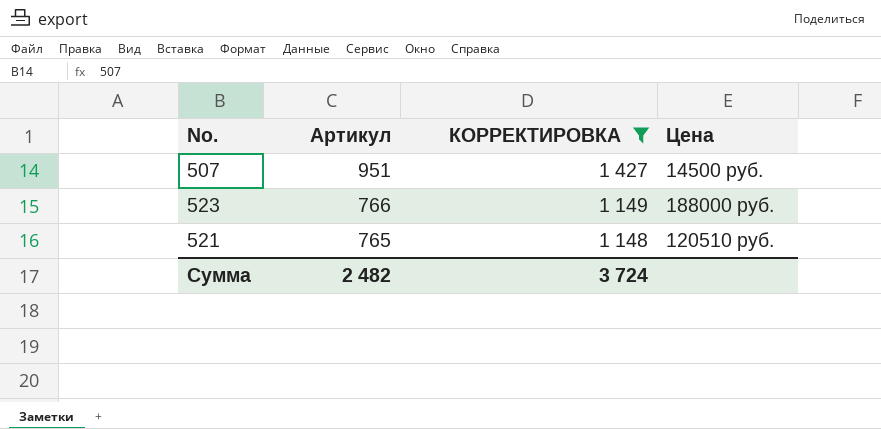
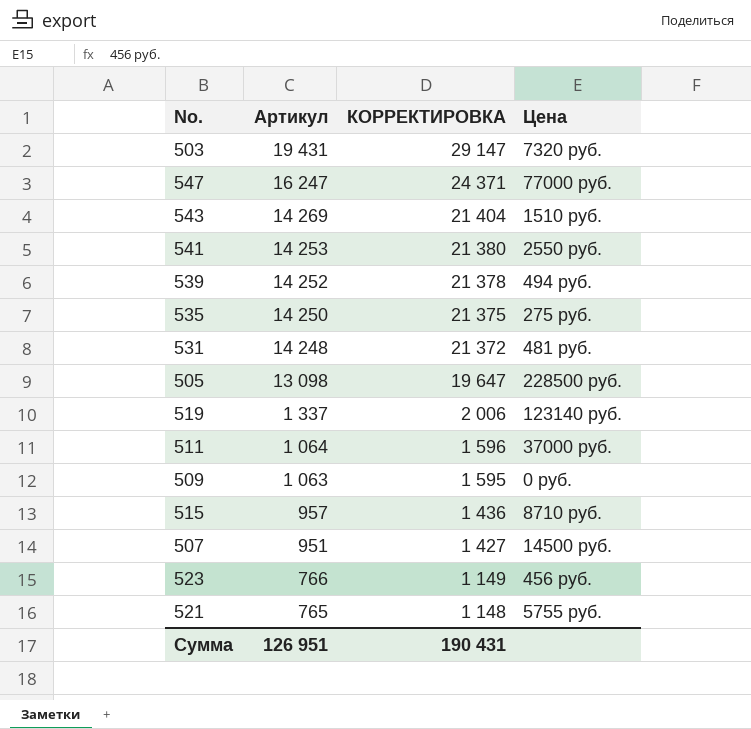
filter: КОРРЕКТИРОВКА <= 1 427 -> none
523 | Цена: 188000 руб. -> 456 руб.
521 | Цена: 120510 руб. -> 5755 руб.
Сумма | Артикул: 2 482 -> 126 951
Сумма | КОРРЕКТИРОВКА: 3 724 -> 190 431

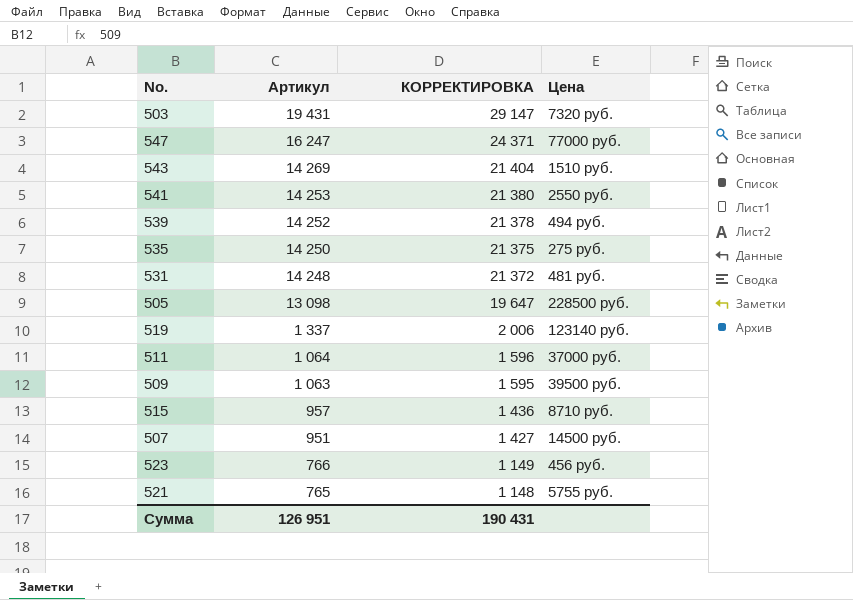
509 | Цена: 0 руб. -> 39500 руб.

